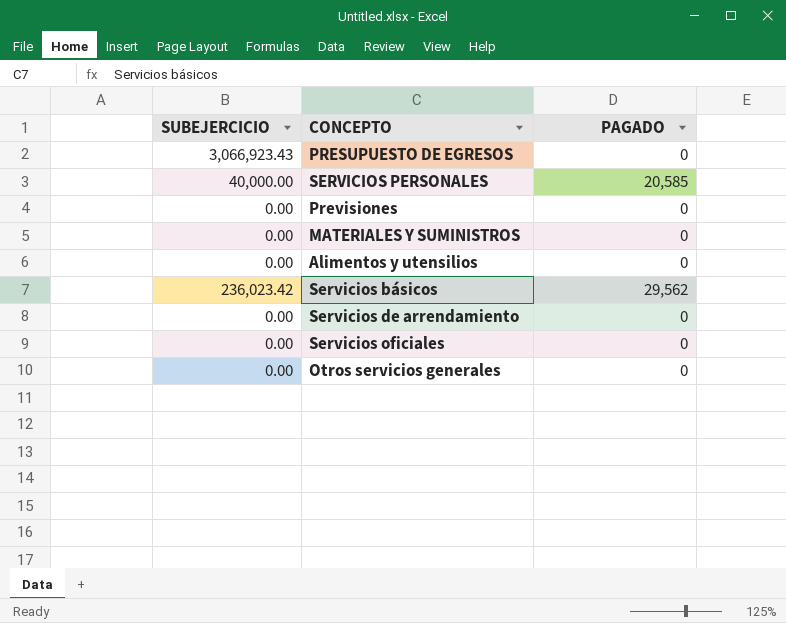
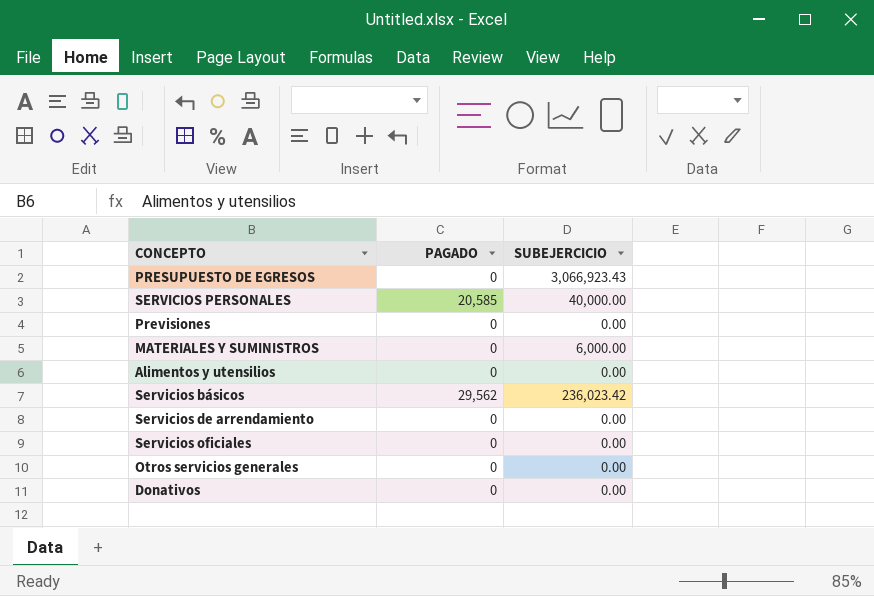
column SUBEJERCICIO | position: 1 -> 3
MATERIALES Y SUMINISTROS | SUBEJERCICIO: 0.00 -> 6,000.00
row Donativos: none -> 0 | 0.00

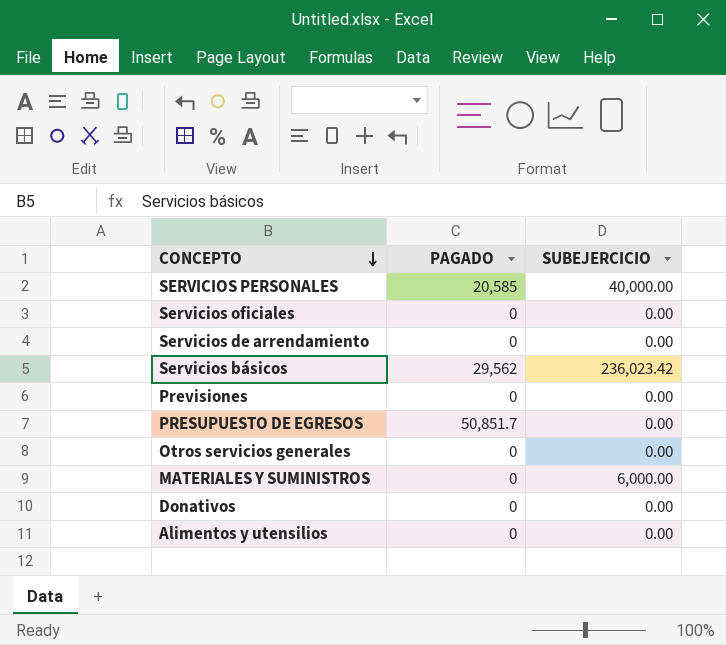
row order: none -> CONCEPTO descending
PRESUPUESTO DE EGRESOS | PAGADO: 0 -> 50,851.7
PRESUPUESTO DE EGRESOS | SUBEJERCICIO: 3,066,923.43 -> 0.00

